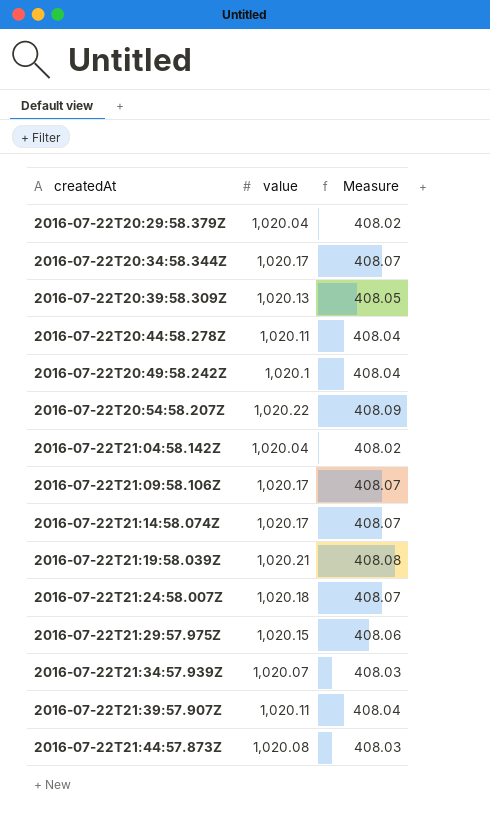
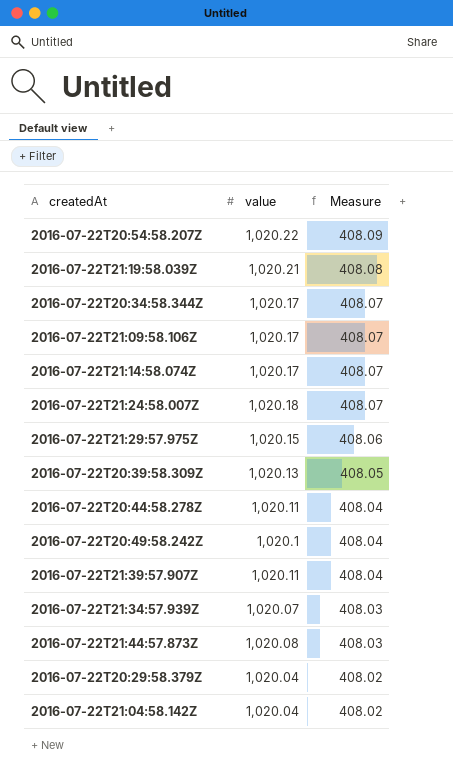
row order: createdAt ascending -> Measure descending

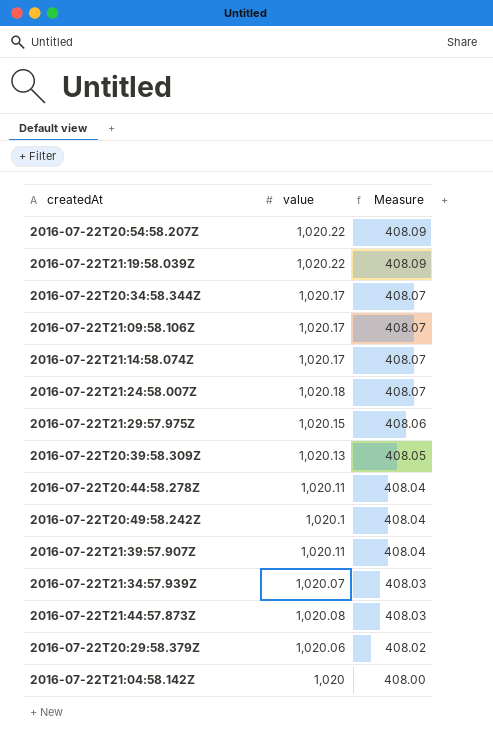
2016-07-22T21:19:58.039Z | value: 1,020.21 -> 1,020.22
2016-07-22T21:19:58.039Z | Measure: 408.08 -> 408.09
2016-07-22T20:29:58.379Z | value: 1,020.04 -> 1,020.06
2016-07-22T21:04:58.142Z | value: 1,020.04 -> 1,020
2016-07-22T21:04:58.142Z | Measure: 408.02 -> 408.00

